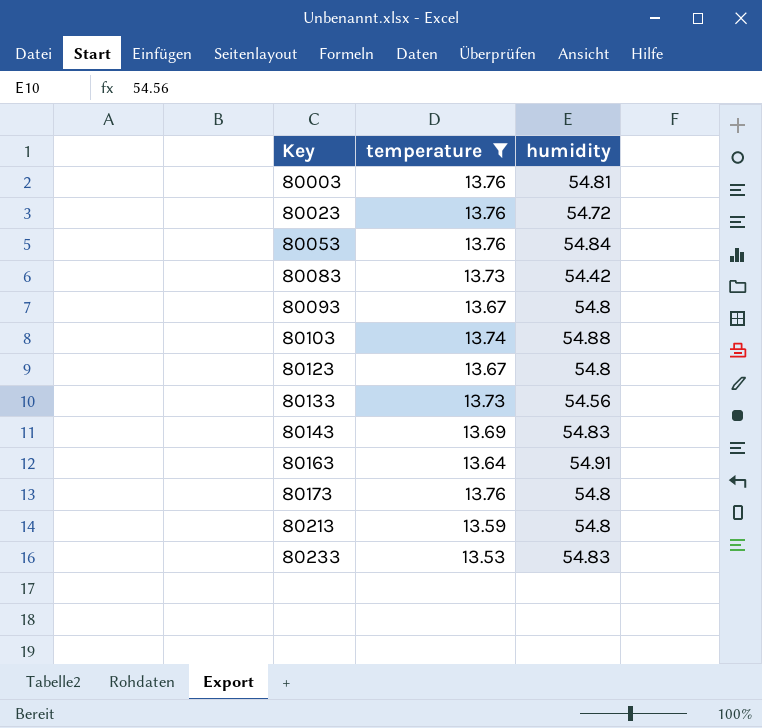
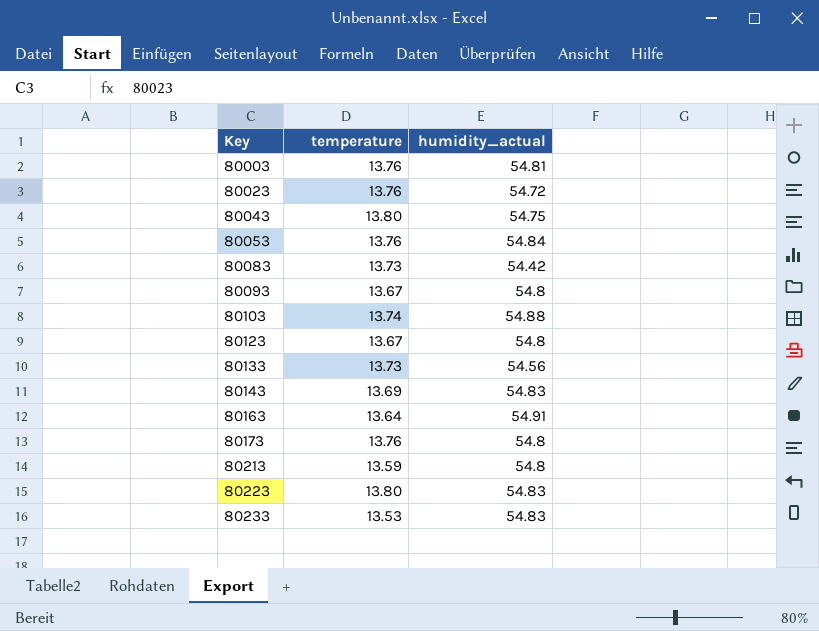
filter: temperature != 13.80 -> none
column name: humidity -> humidity_actual

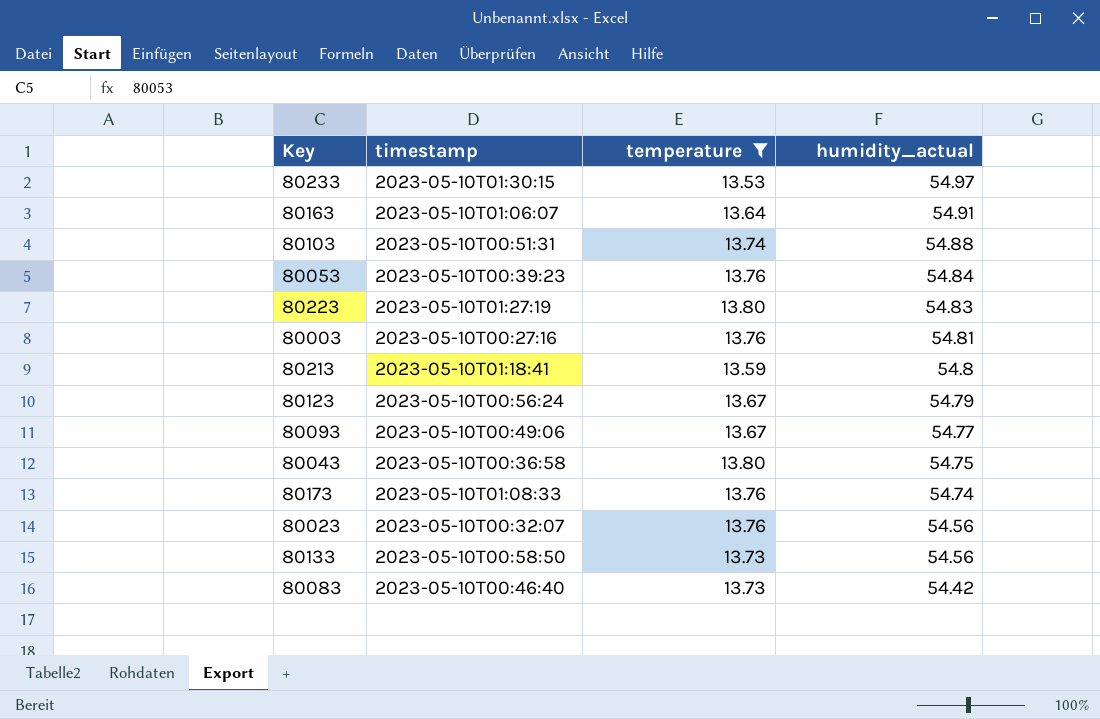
filter: none -> temperature != 13.69
row order: Key ascending -> humidity_actual descending
column timestamp | position: none -> 2
80233 | humidity_actual: 54.83 -> 54.97
80123 | humidity_actual: 54.8 -> 54.79
80093 | humidity_actual: 54.8 -> 54.77
80173 | humidity_actual: 54.8 -> 54.74
80023 | humidity_actual: 54.72 -> 54.56

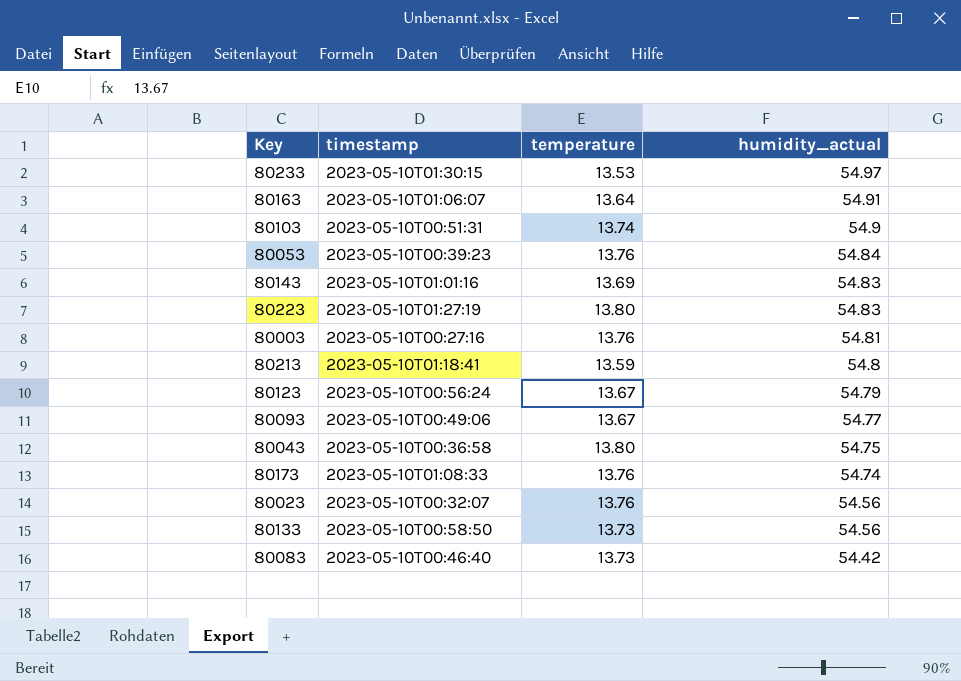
filter: temperature != 13.69 -> none
80103 | humidity_actual: 54.88 -> 54.9

